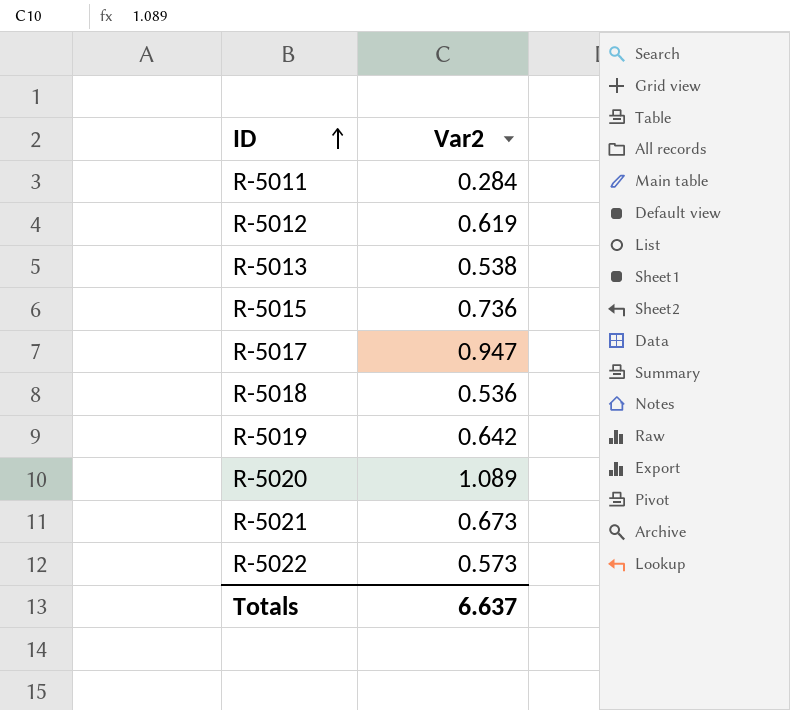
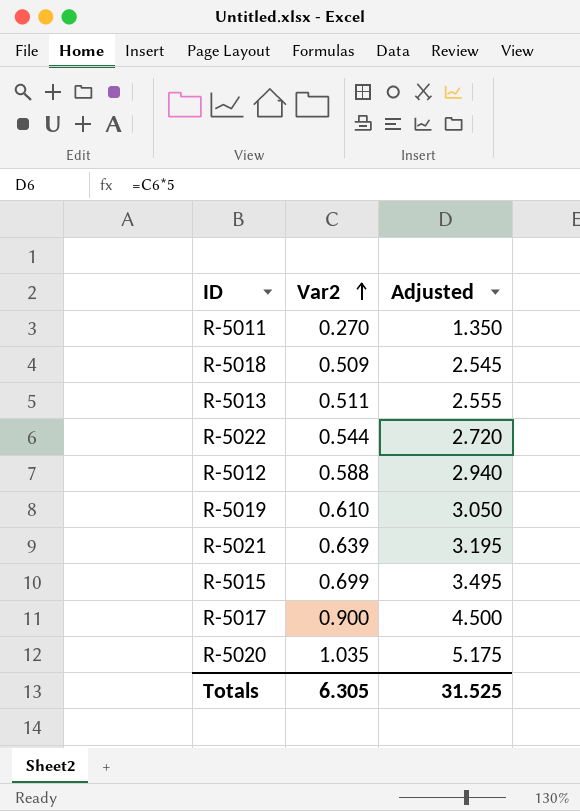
row order: ID ascending -> Var2 ascending
column Adjusted | formula: none -> [Var2] * 5
R-5011 | Var2: 0.284 -> 0.270
R-5018 | Var2: 0.536 -> 0.509
R-5013 | Var2: 0.538 -> 0.511
R-5022 | Var2: 0.573 -> 0.544
R-5012 | Var2: 0.619 -> 0.588
R-5019 | Var2: 0.642 -> 0.610
R-5021 | Var2: 0.673 -> 0.639
R-5015 | Var2: 0.736 -> 0.699
R-5017 | Var2: 0.947 -> 0.900
R-5020 | Var2: 1.089 -> 1.035
Totals | Var2: 6.637 -> 6.305

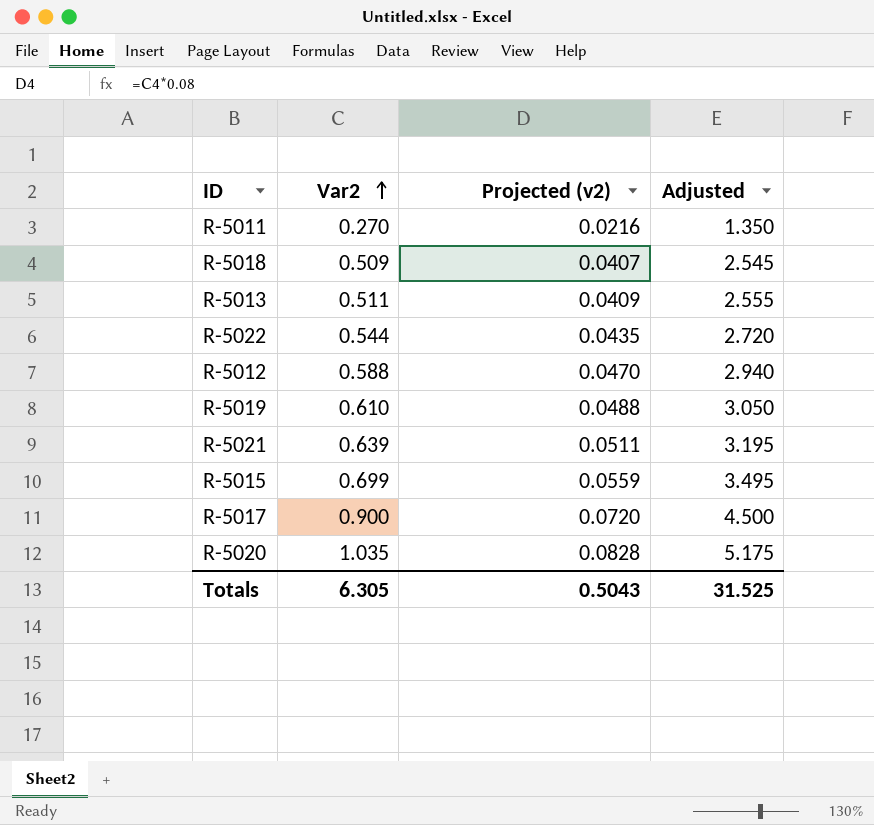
column Projected (v2) | formula: none -> [Var2] * 0.08

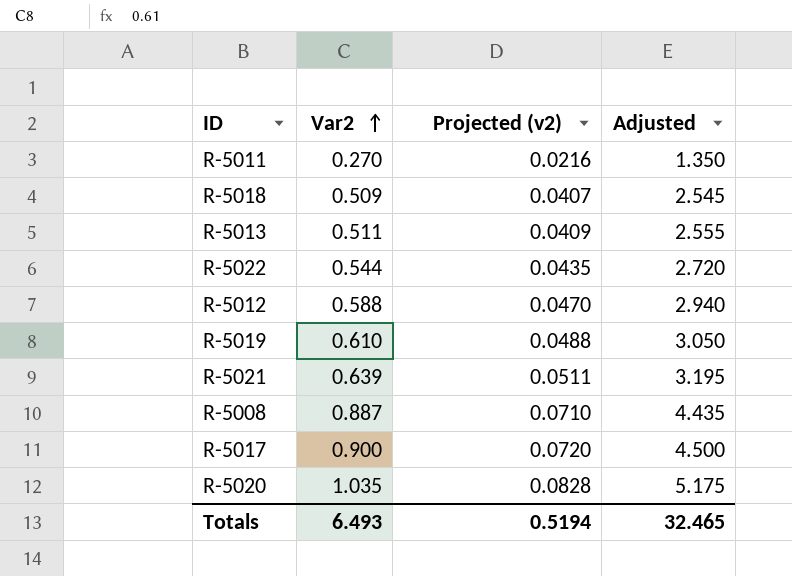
row R-5015: 0.699 | 0.0559 | 3.495 -> none
row R-5008: none -> 0.887 | 0.0710 | 4.435
Totals | Var2: 6.305 -> 6.493
Totals | Projected (v2): 0.5043 -> 0.5194
Totals | Adjusted: 31.525 -> 32.465

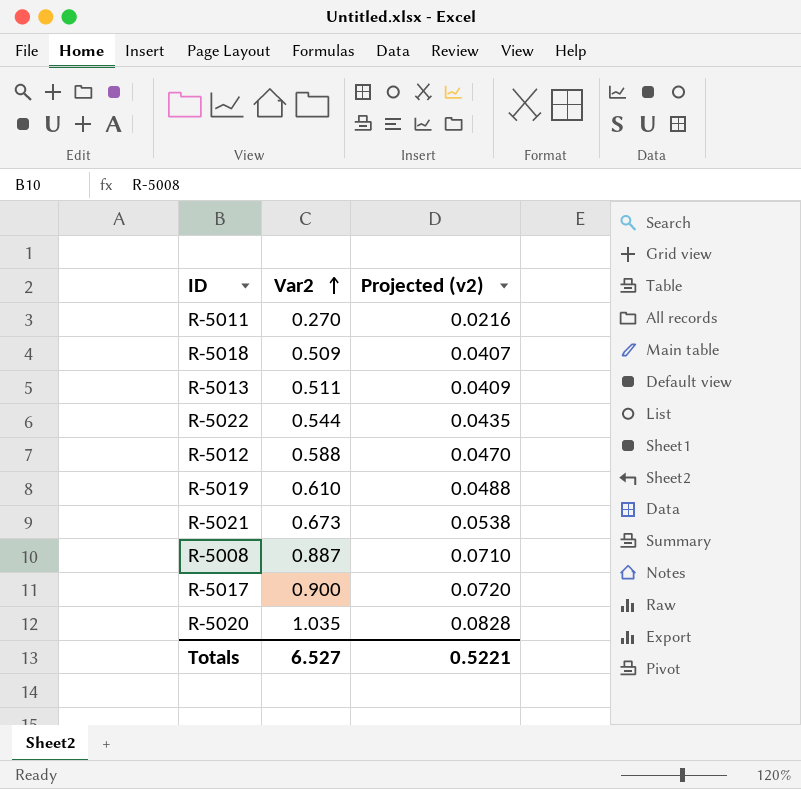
column Adjusted | formula: [Var2] * 5 -> none
R-5021 | Var2: 0.639 -> 0.673
R-5021 | Projected (v2): 0.0511 -> 0.0538
Totals | Var2: 6.493 -> 6.527
Totals | Projected (v2): 0.5194 -> 0.5221

